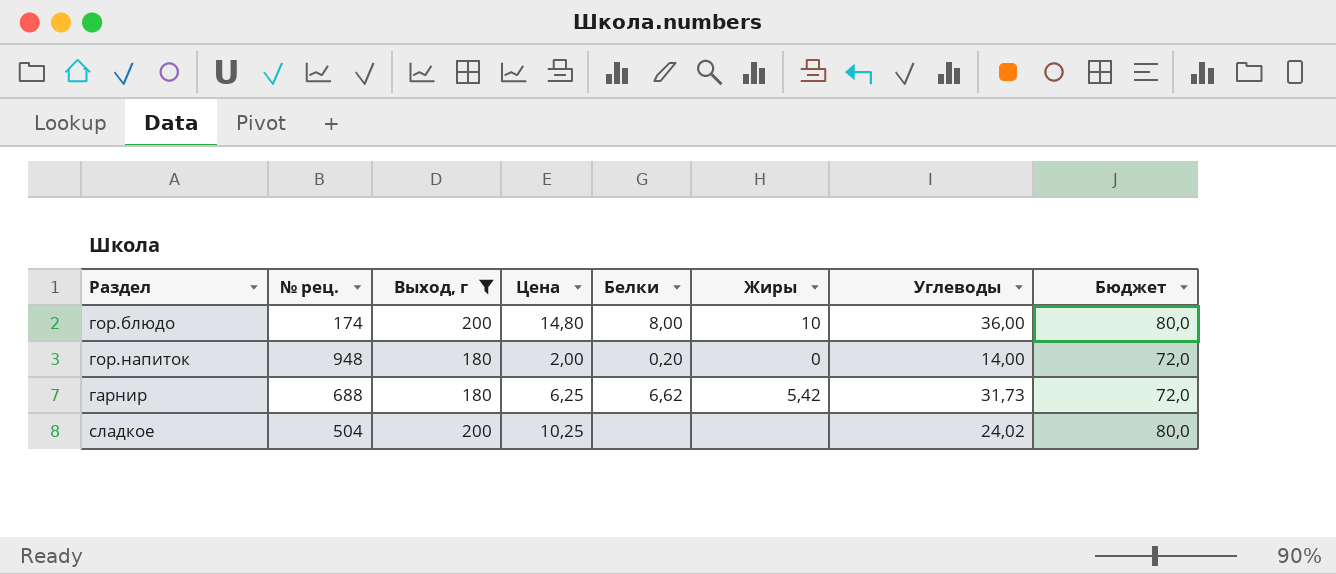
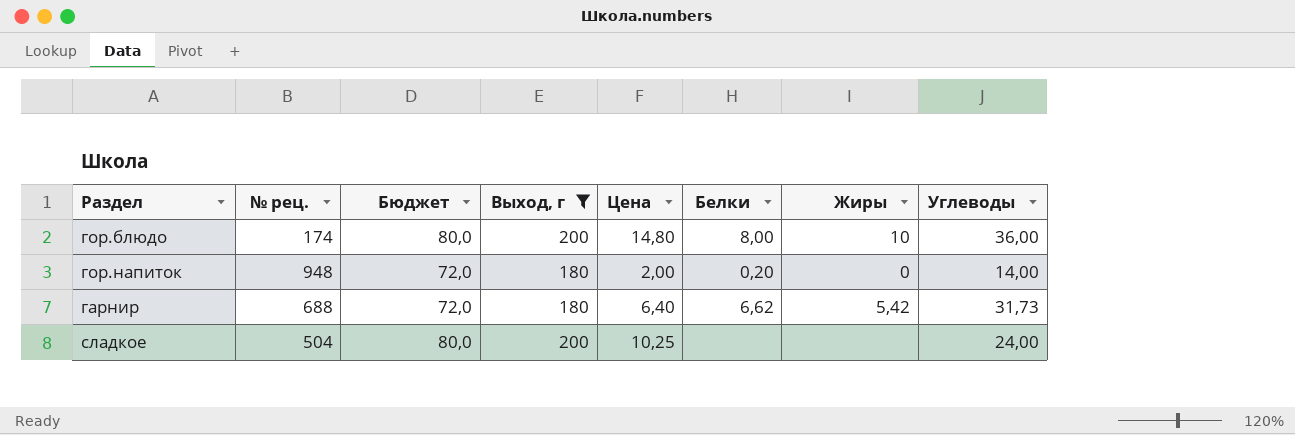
column Бюджет | position: 8 -> 3
гарнир | Цена: 6,25 -> 6,40
сладкое | Углеводы: 24,02 -> 24,00

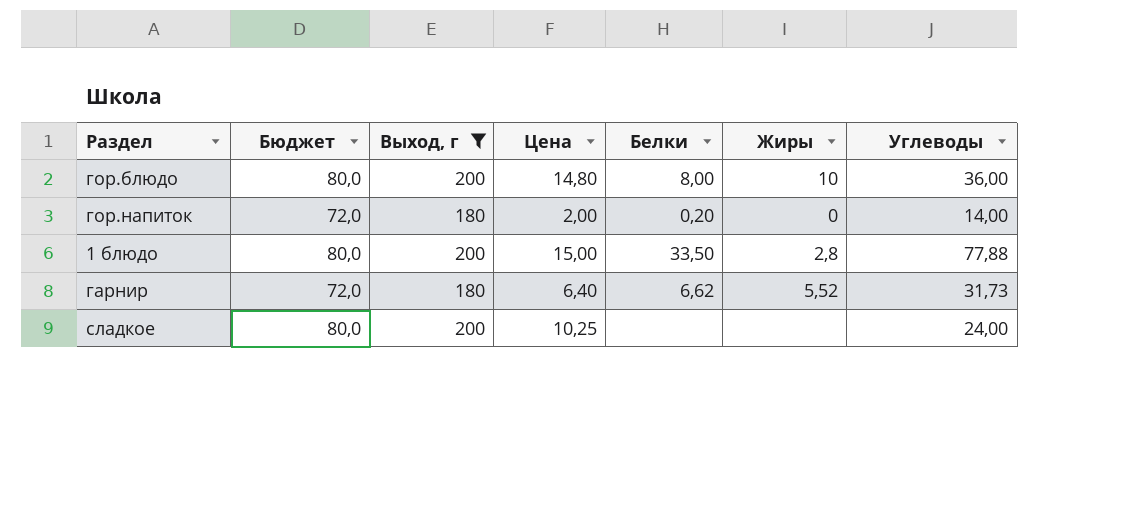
column № рец. | position: 2 -> none
row 1 блюдо: none -> 80,0 | 200 | 15,00 | 33,50 | 2,8 | 77,88
гарнир | Жиры: 5,42 -> 5,52

